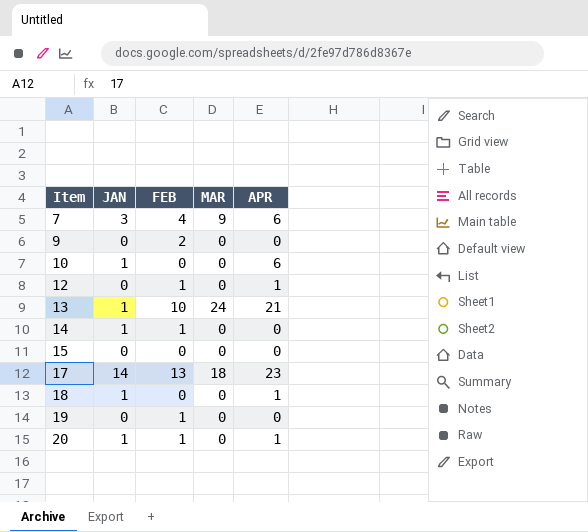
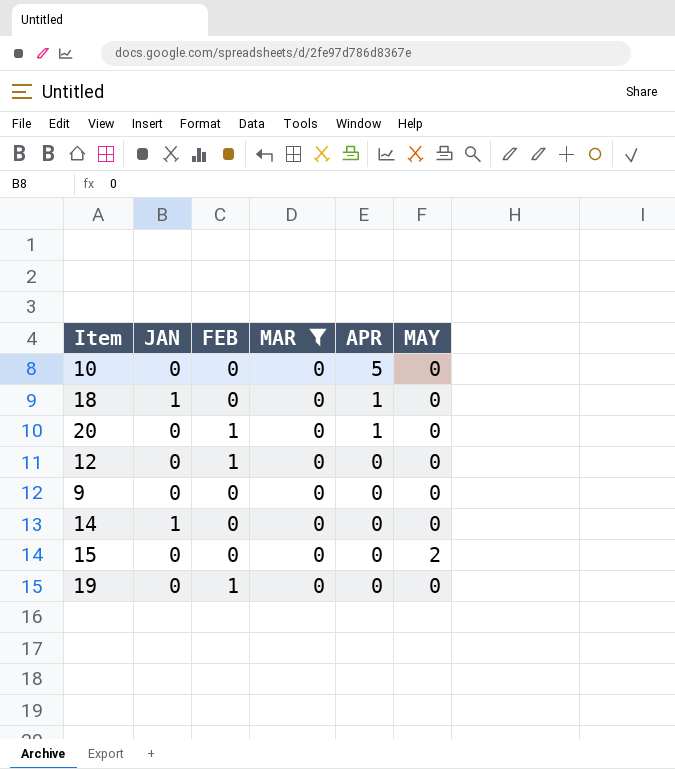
filter: none -> MAR = 0
row order: Item ascending -> APR descending
column MAY | position: none -> 6
10 | JAN: 1 -> 0
10 | APR: 6 -> 5
20 | JAN: 1 -> 0
12 | APR: 1 -> 0
9 | FEB: 2 -> 0
14 | FEB: 1 -> 0

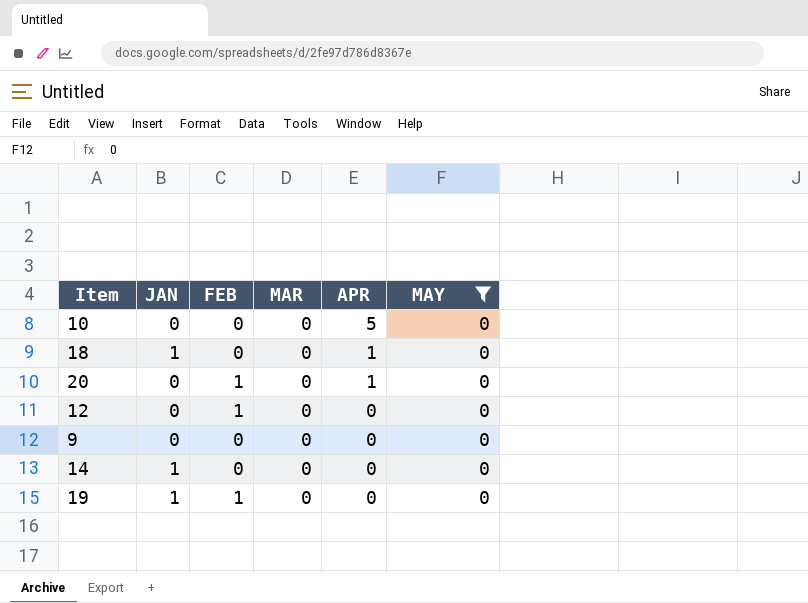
filter: MAR = 0 -> MAY = 0
19 | JAN: 0 -> 1

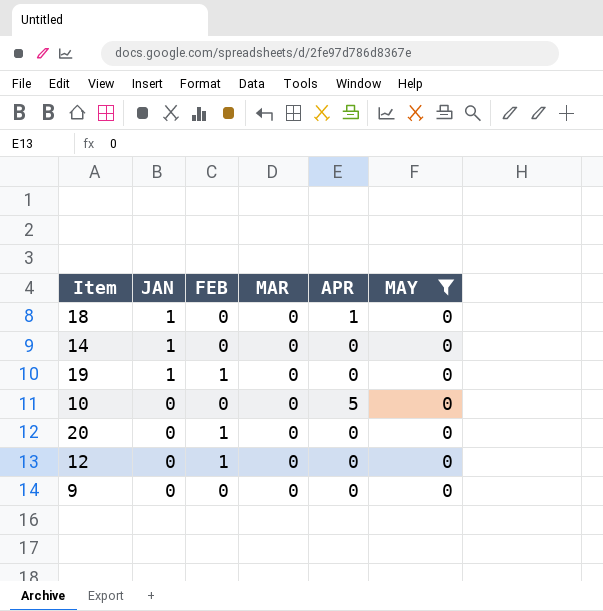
row order: APR descending -> JAN descending
20 | APR: 1 -> 0

